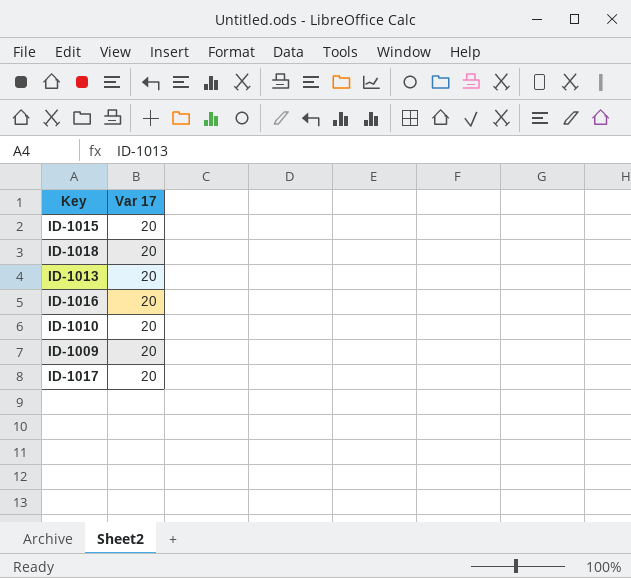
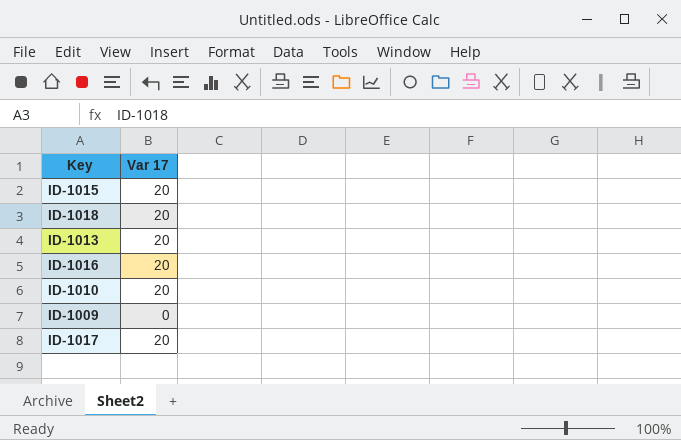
ID-1009 | Var 17: 20 -> 0

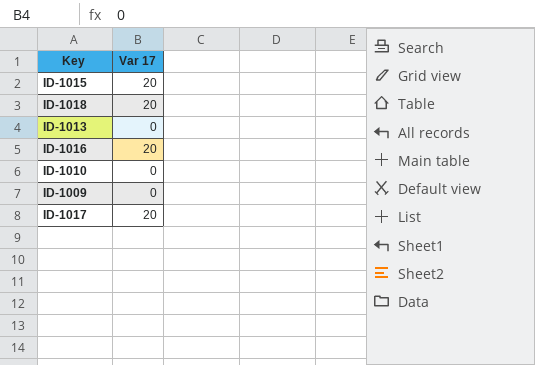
ID-1013 | Var 17: 20 -> 0
ID-1010 | Var 17: 20 -> 0

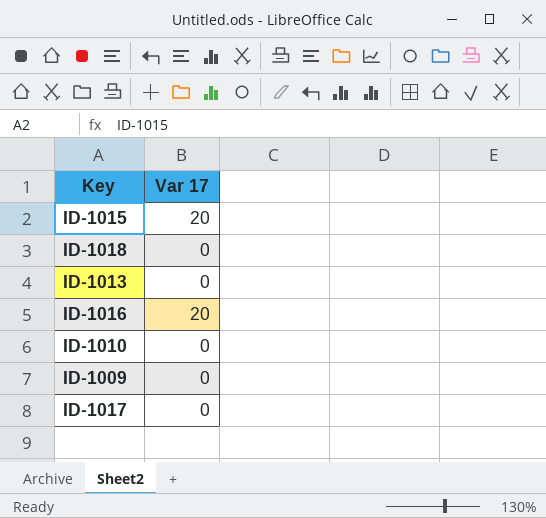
ID-1018 | Var 17: 20 -> 0
ID-1017 | Var 17: 20 -> 0

